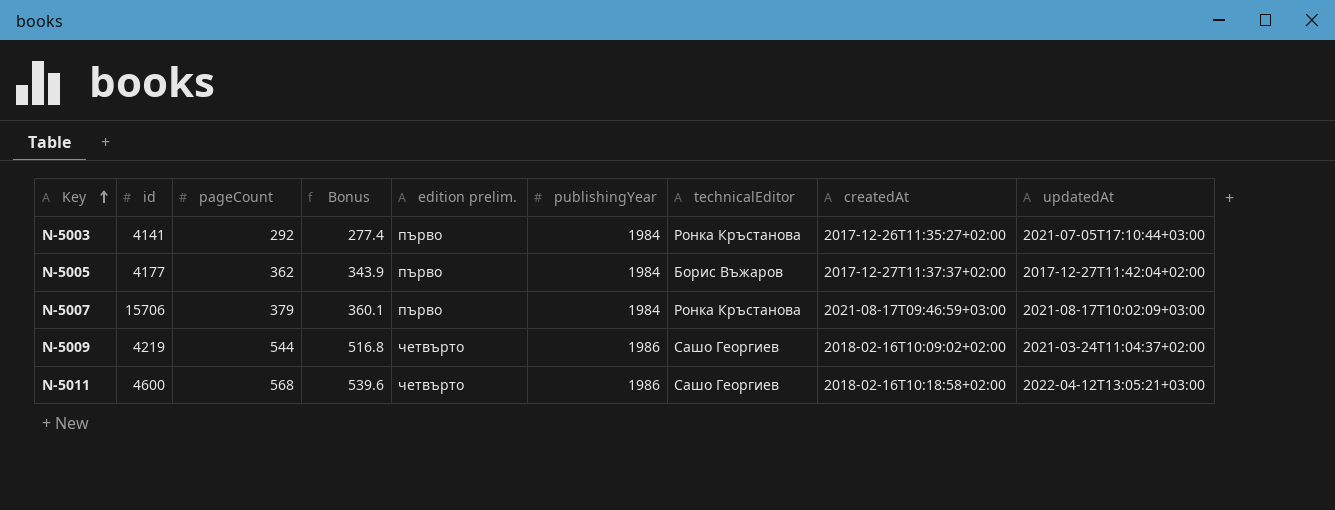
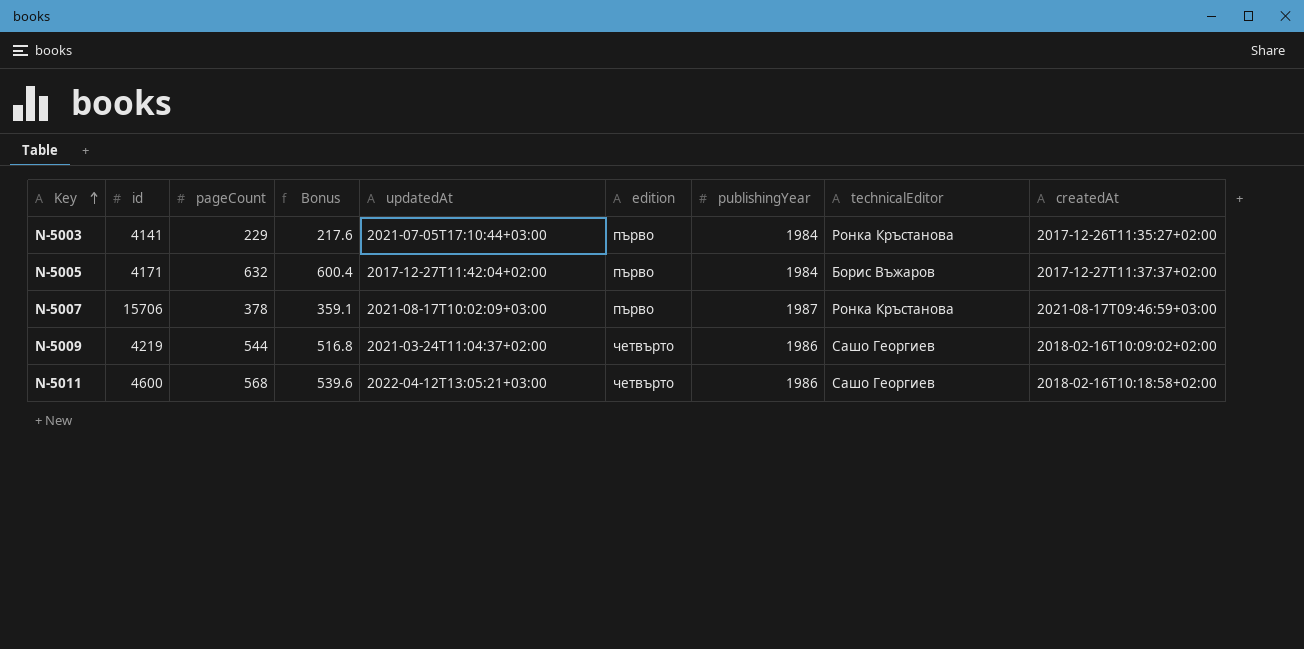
column updatedAt | position: 9 -> 5
column name: edition prelim. -> edition
N-5003 | pageCount: 292 -> 229
N-5003 | Bonus: 277.4 -> 217.6
N-5005 | id: 4177 -> 4171
N-5005 | pageCount: 362 -> 632
N-5005 | Bonus: 343.9 -> 600.4
N-5007 | pageCount: 379 -> 378
N-5007 | Bonus: 360.1 -> 359.1
N-5007 | publishingYear: 1984 -> 1987

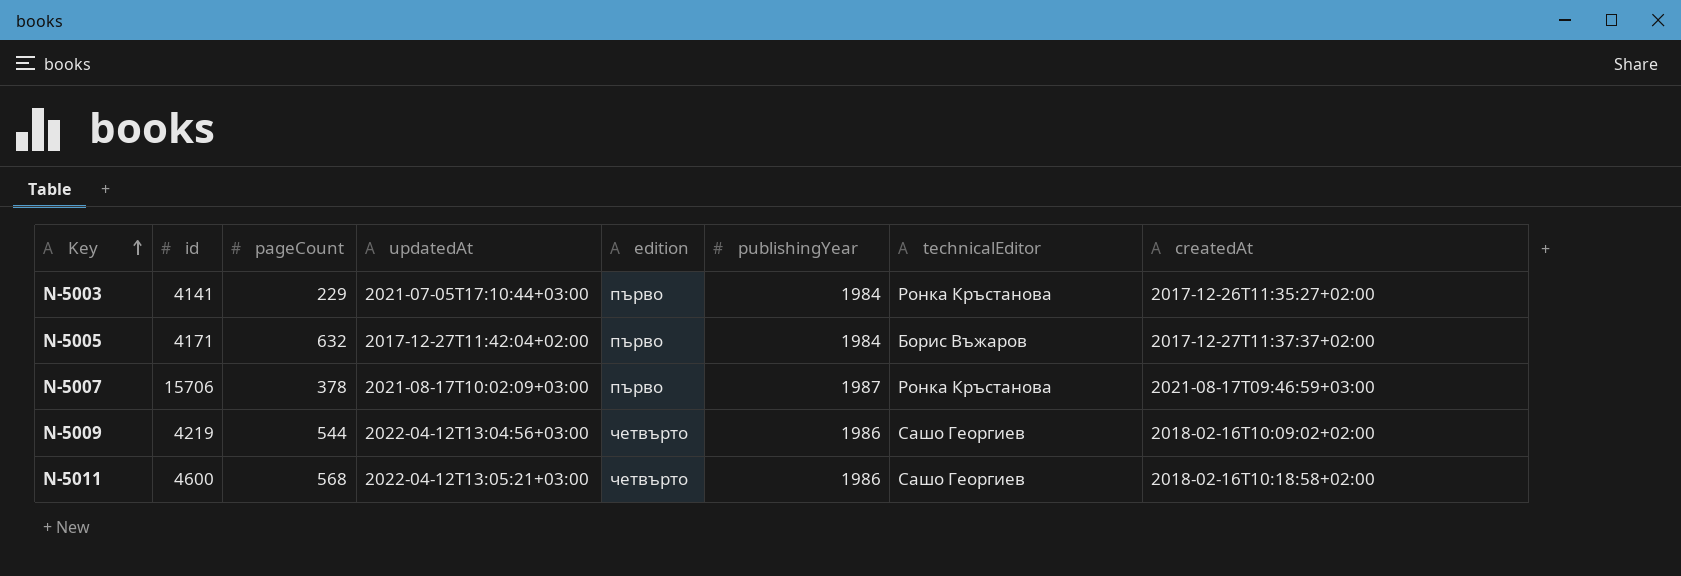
column Bonus | formula: [pageCount] * 0.95 -> none
N-5009 | updatedAt: 2021-03-24T11:04:37+02:00 -> 2022-04-12T13:04:56+03:00

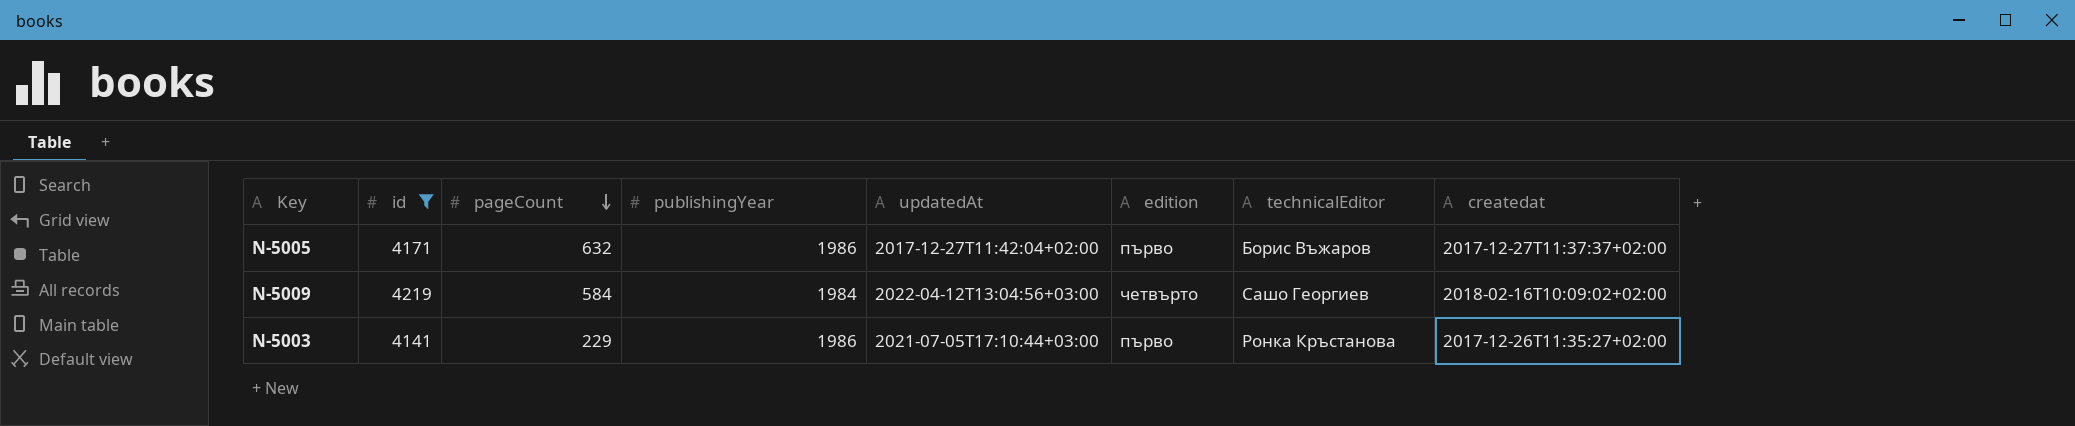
filter: none -> id <= 4219
row order: Key ascending -> pageCount descending
column publishingYear | position: 6 -> 4
column name: createdAt -> createdat
N-5005 | publishingYear: 1984 -> 1986
N-5009 | pageCount: 544 -> 584
N-5009 | publishingYear: 1986 -> 1984
N-5003 | publishingYear: 1984 -> 1986

